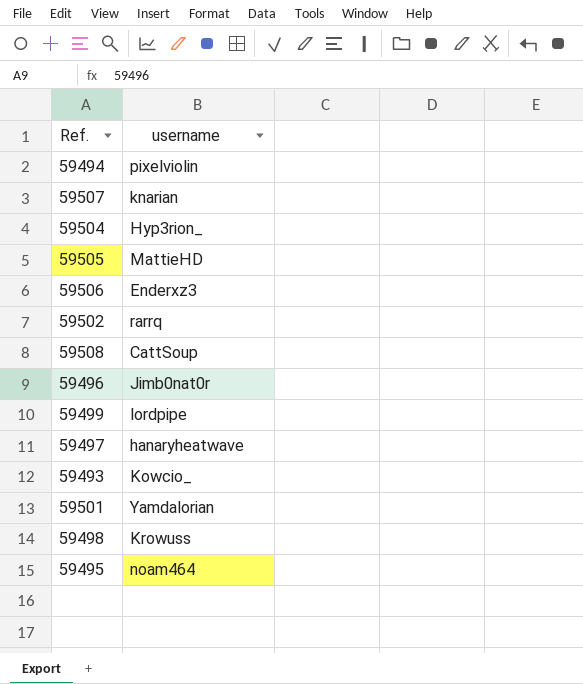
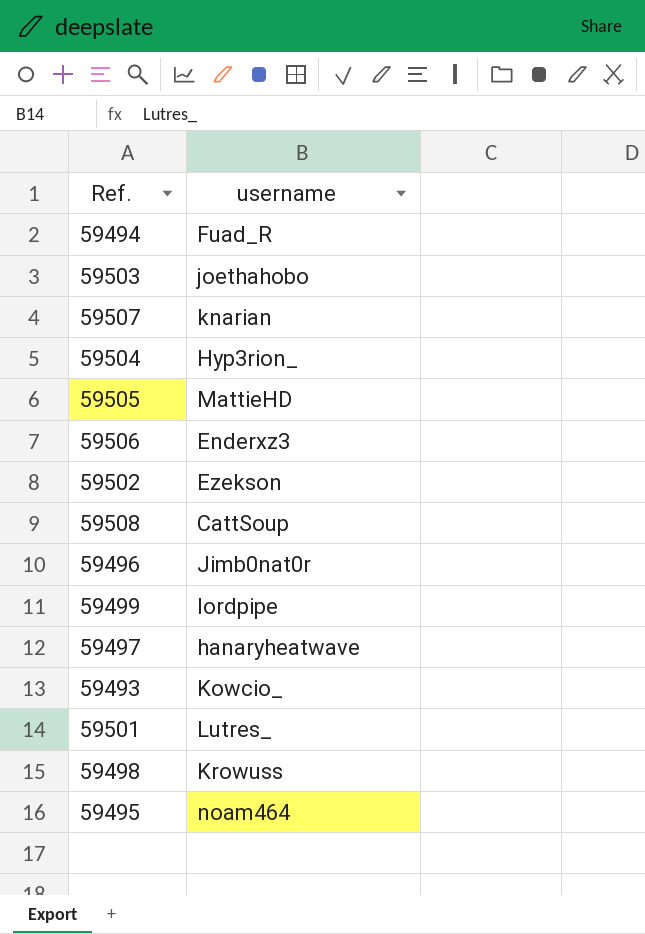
59494 | username: pixelviolin -> Fuad_R
row 59503: none -> joethahobo
59502 | username: rarrq -> Ezekson
59501 | username: Yamdalorian -> Lutres_

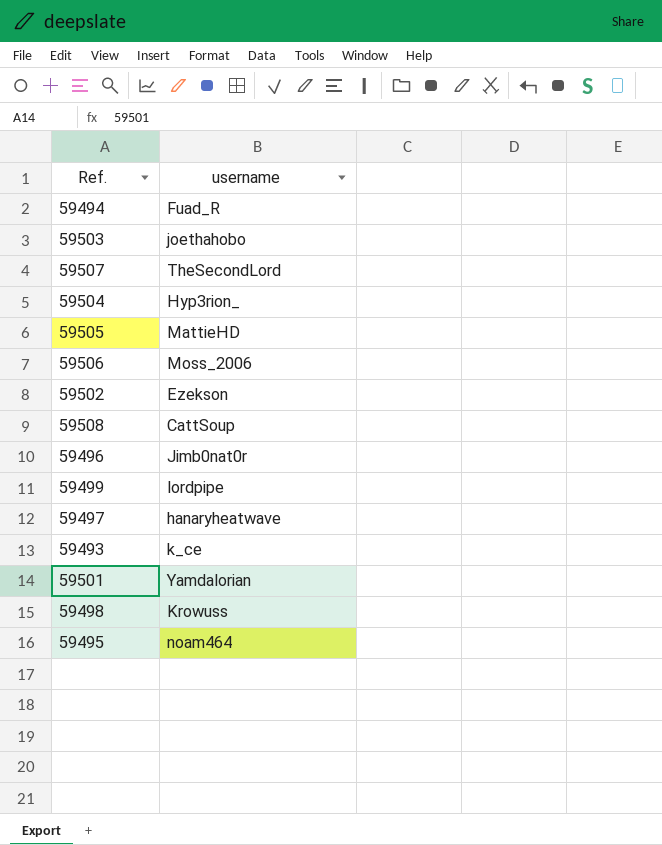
59507 | username: knarian -> TheSecondLord
59506 | username: Enderxz3 -> Moss_2006
59493 | username: Kowcio_ -> k_ce
59501 | username: Lutres_ -> Yamdalorian

